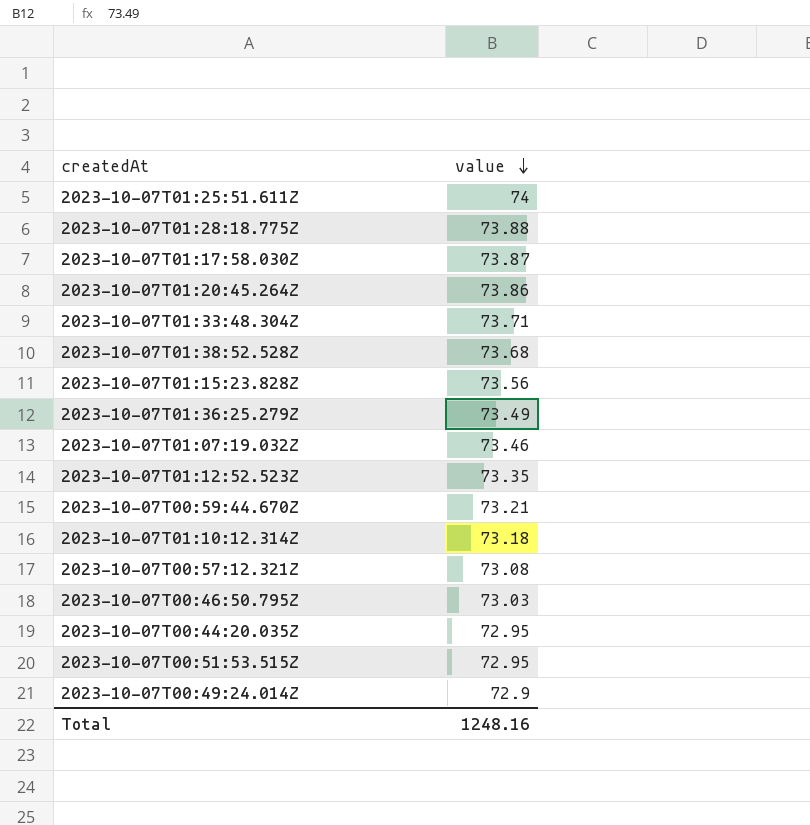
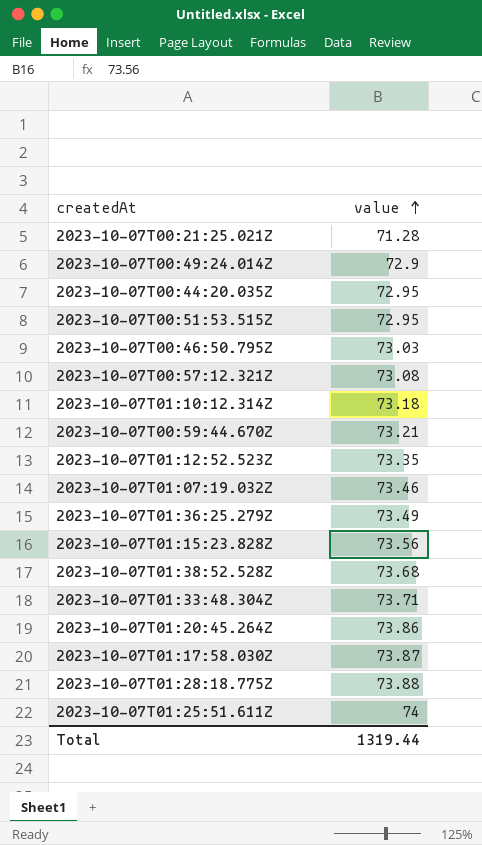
row order: value descending -> value ascending
row 2023-10-07T00:21:25.021Z: none -> 71.28
Total | value: 1248.16 -> 1319.44

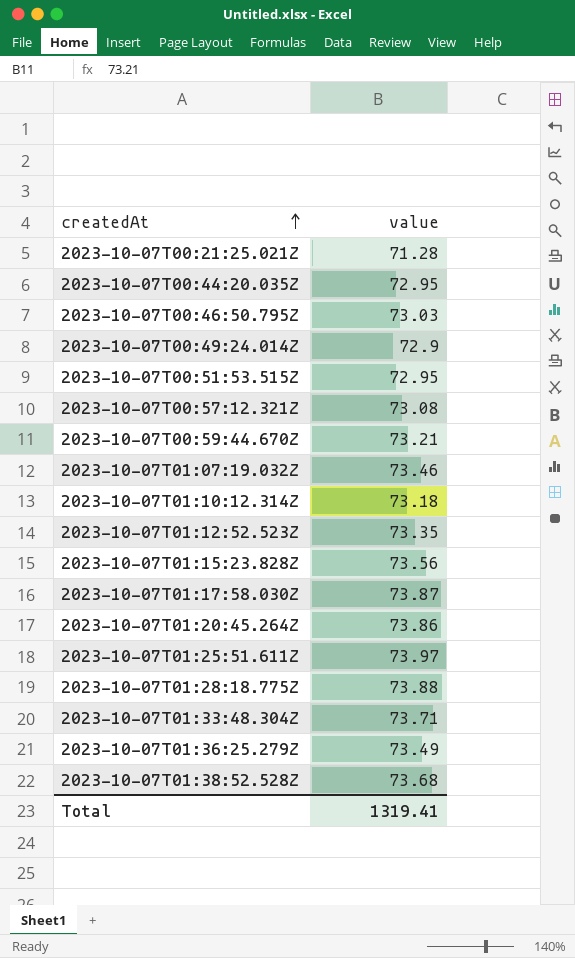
row order: value ascending -> createdAt ascending
2023-10-07T01:25:51.611Z | value: 74 -> 73.97
Total | value: 1319.44 -> 1319.41

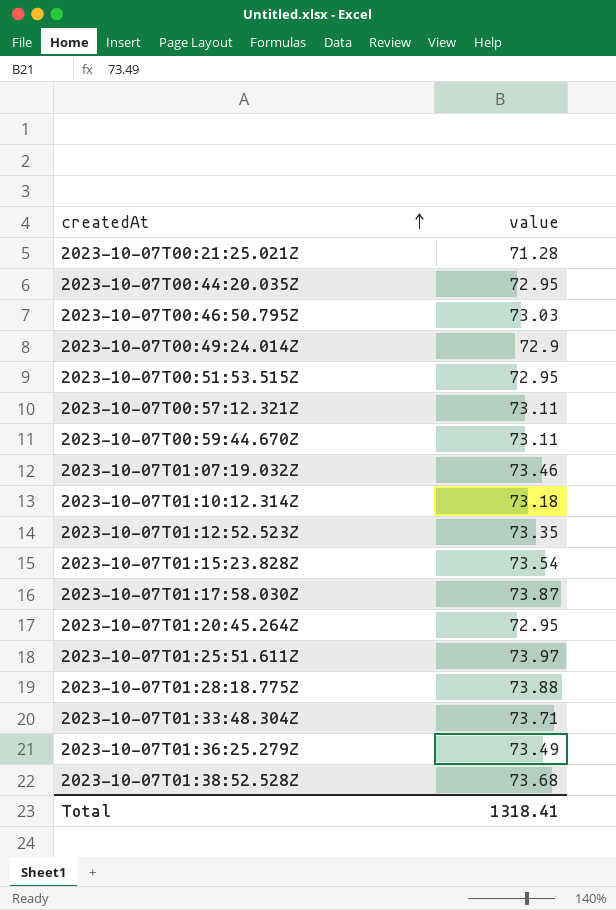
2023-10-07T00:57:12.321Z | value: 73.08 -> 73.11
2023-10-07T00:59:44.670Z | value: 73.21 -> 73.11
2023-10-07T01:15:23.828Z | value: 73.56 -> 73.54
2023-10-07T01:20:45.264Z | value: 73.86 -> 72.95
Total | value: 1319.41 -> 1318.41

